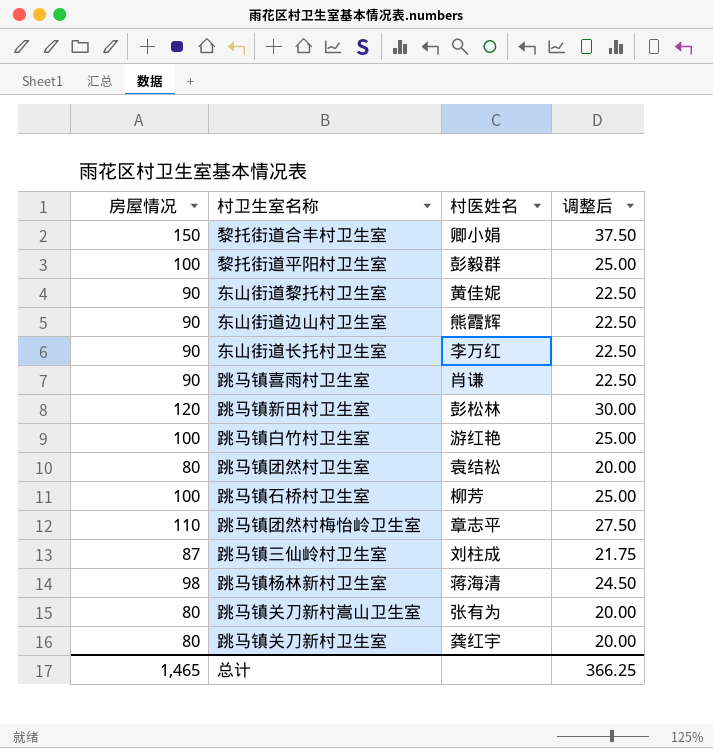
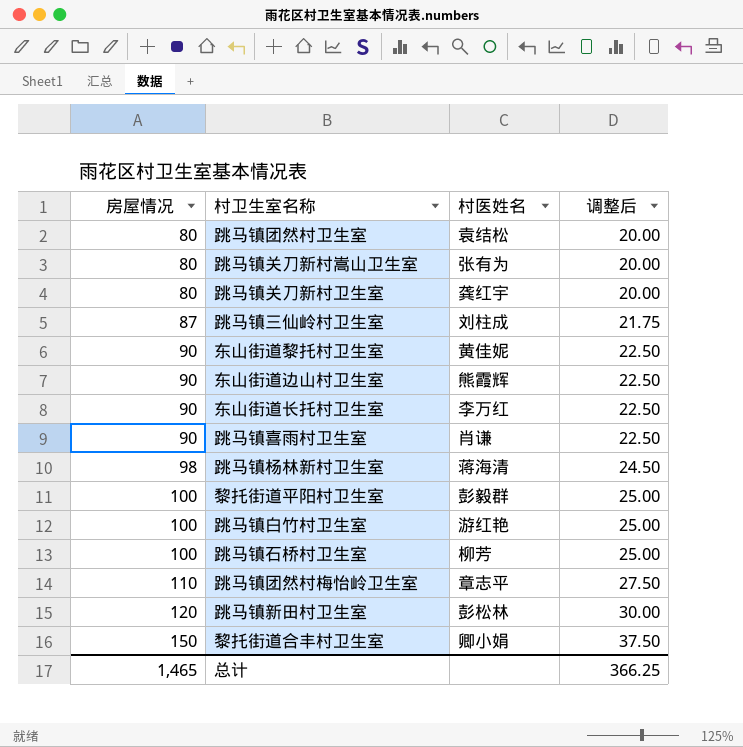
row order: none -> 房屋情况 ascending

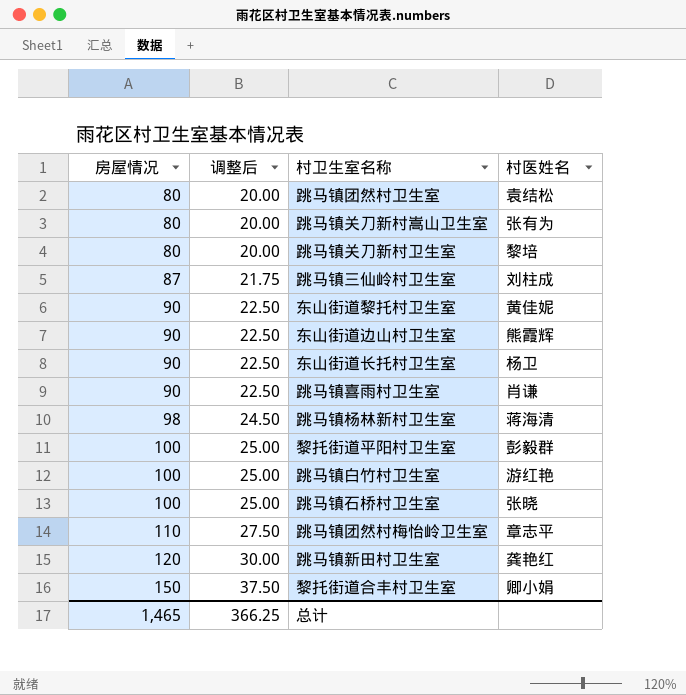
column 调整后 | position: 4 -> 2
跳马镇关刀新村卫生室 | 村医姓名: 龚红宇 -> 黎培
东山街道长托村卫生室 | 村医姓名: 李万红 -> 杨卫
跳马镇石桥村卫生室 | 村医姓名: 柳芳 -> 张晓
跳马镇新田村卫生室 | 村医姓名: 彭松林 -> 龚艳红

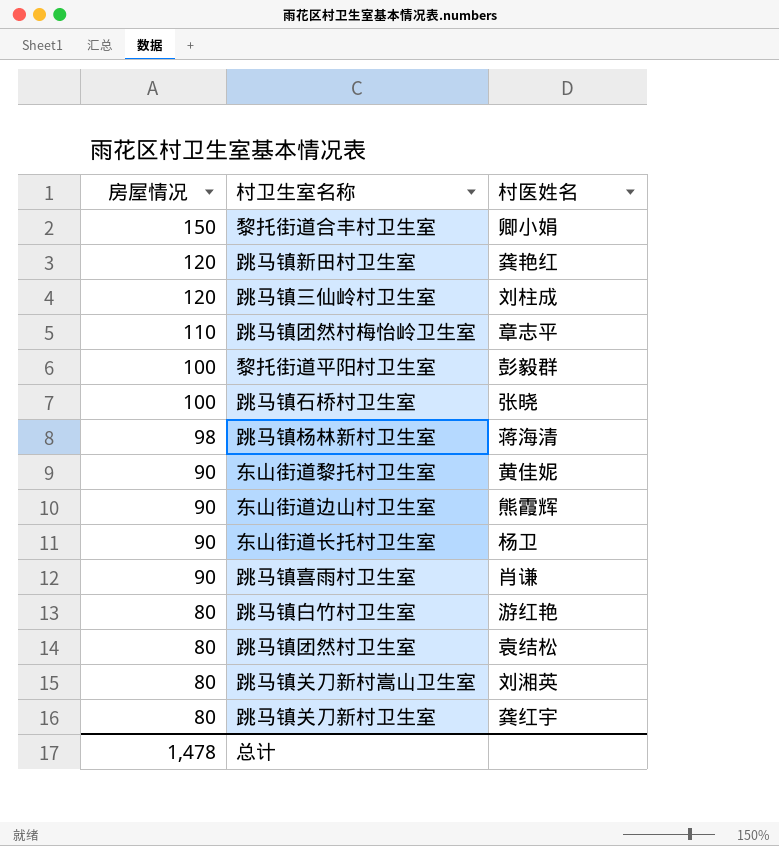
row order: 房屋情况 ascending -> 房屋情况 descending
column 调整后 | formula: [房屋情况] * 0.25 -> none
跳马镇三仙岭村卫生室 | 房屋情况: 87 -> 120
跳马镇白竹村卫生室 | 房屋情况: 100 -> 80
跳马镇关刀新村嵩山卫生室 | 村医姓名: 张有为 -> 刘湘英
跳马镇关刀新村卫生室 | 村医姓名: 黎培 -> 龚红宇
总计 | 房屋情况: 1,465 -> 1,478

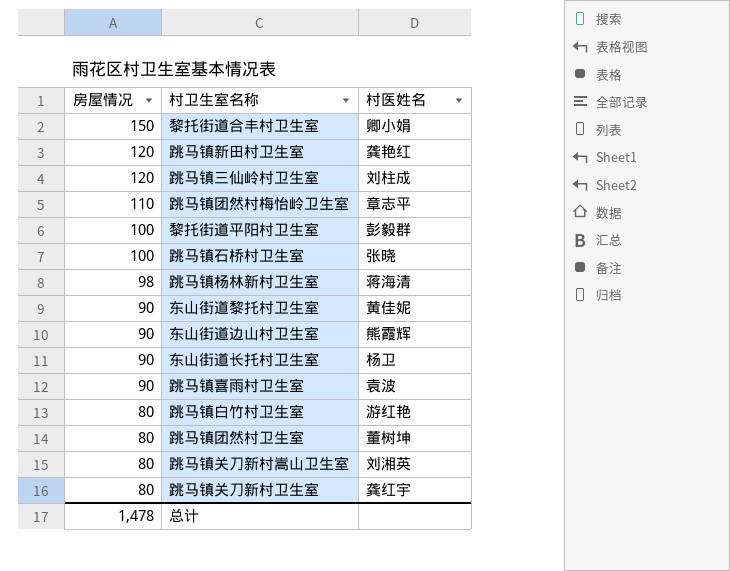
跳马镇喜雨村卫生室 | 村医姓名: 肖谦 -> 袁波
跳马镇团然村卫生室 | 村医姓名: 袁结松 -> 董树坤

